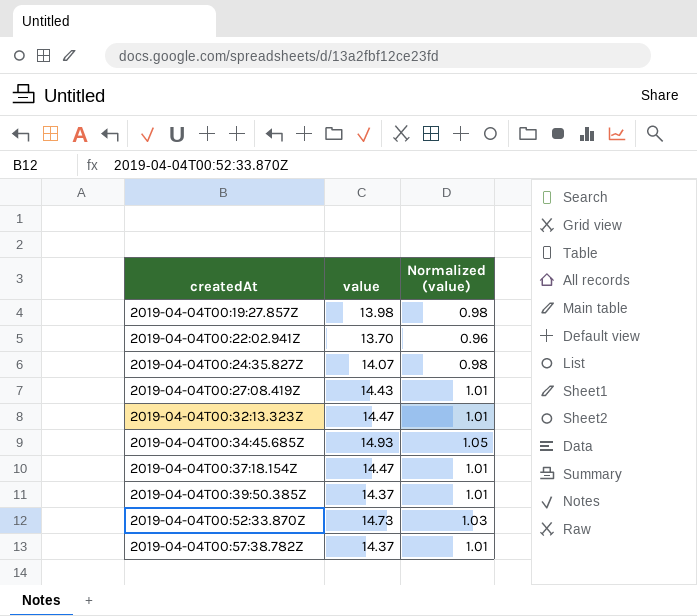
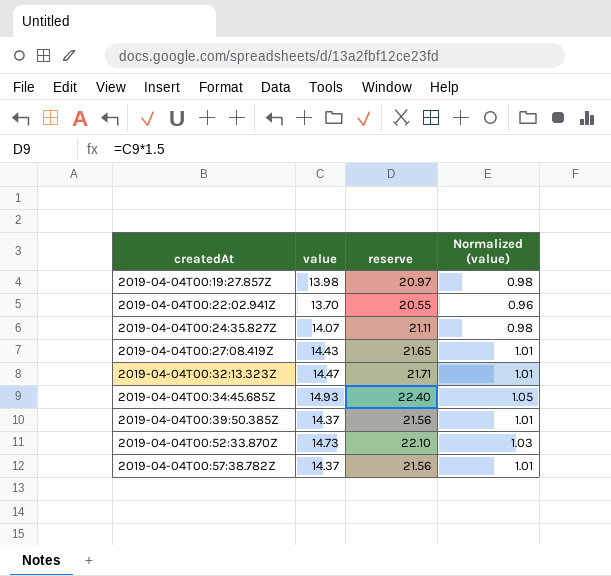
column reserve | formula: none -> [value] * 1.5
row 2019-04-04T00:37:18.154Z: 14.47 | 1.01 -> none

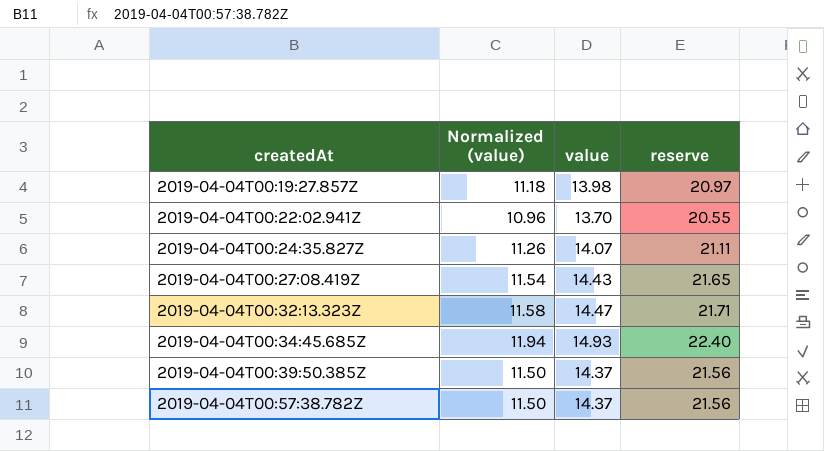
column Normalized (value) | formula: [value] * 0.07 -> [value] * 0.8
column Normalized (value) | position: 4 -> 2
row 2019-04-04T00:52:33.870Z: 14.73 | 22.10 | 1.03 -> none

